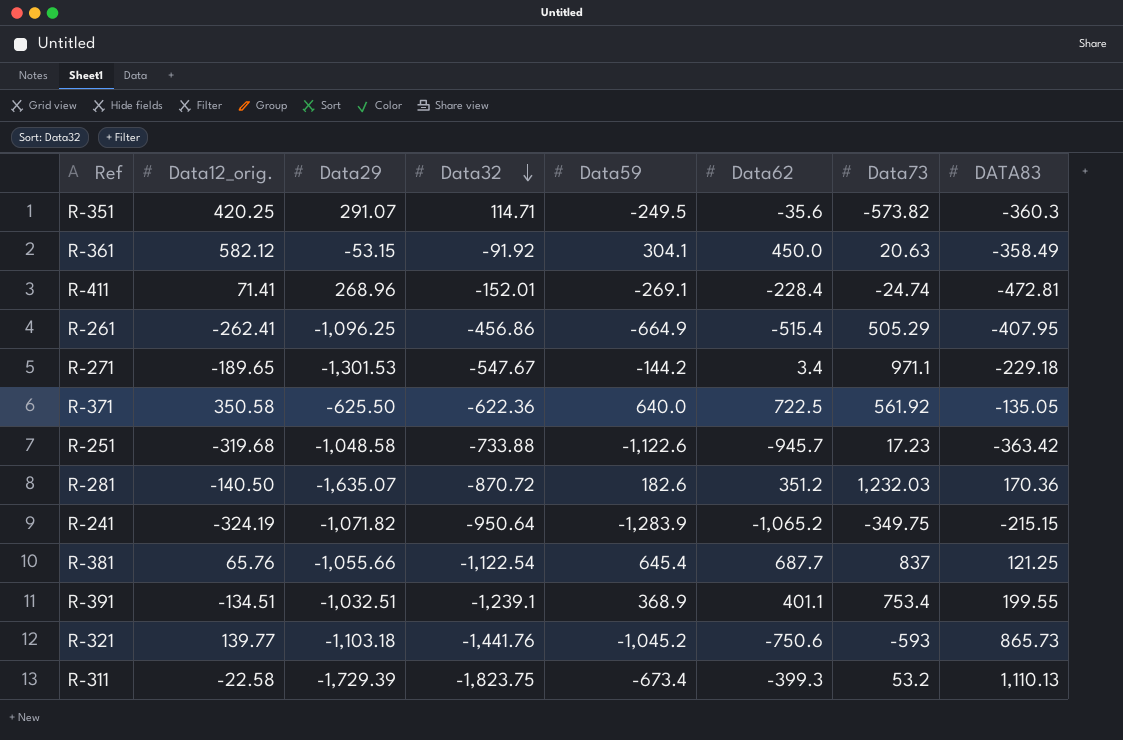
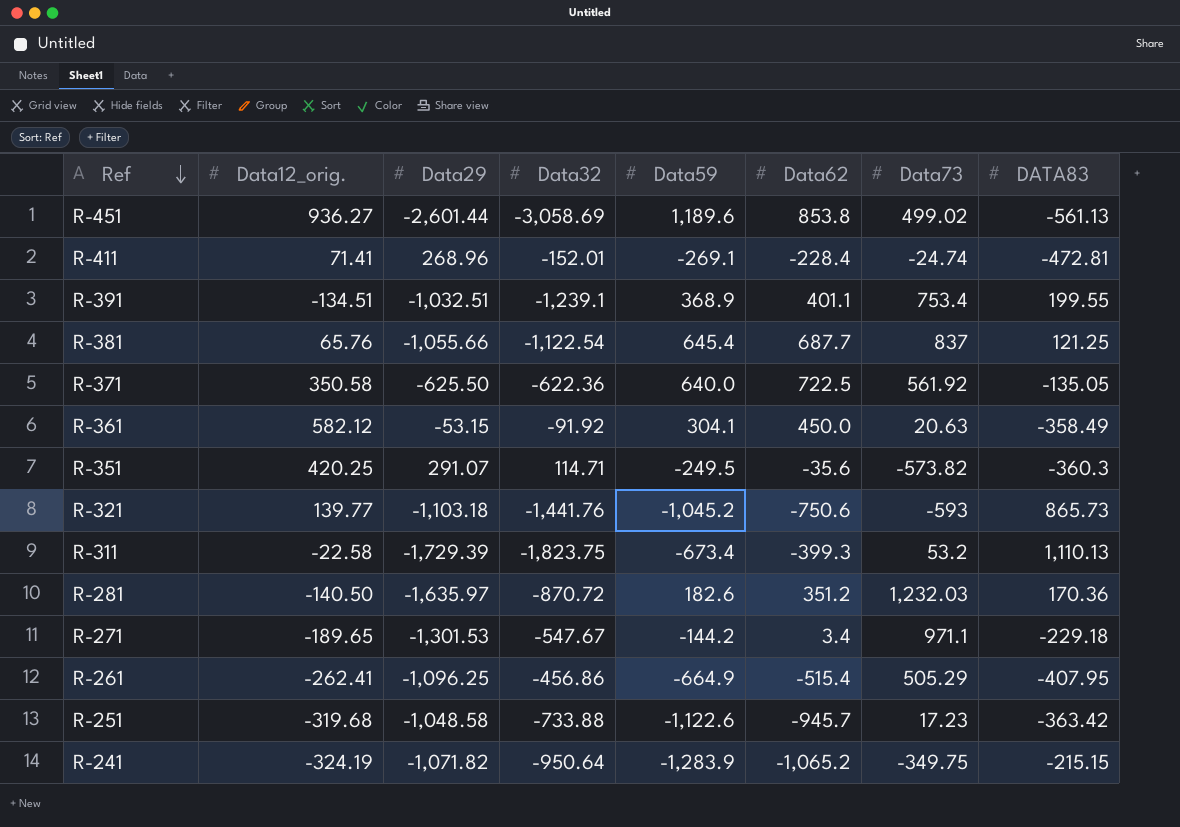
row order: Data32 descending -> Ref descending
row R-451: none -> 936.27 | -2,601.44 | -3,058.69 | 1,189.6 | 853.8 | 499.02 | -561.13
R-281 | Data29: -1,635.07 -> -1,635.97

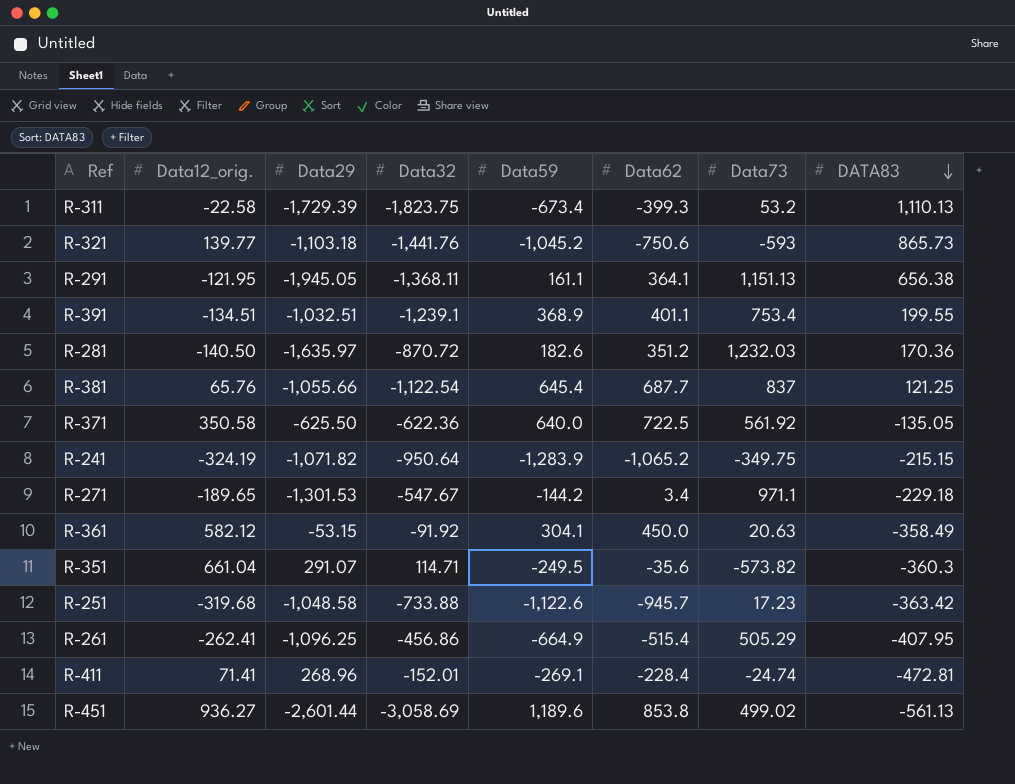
row order: Ref descending -> DATA83 descending
row R-291: none -> -121.95 | -1,945.05 | -1,368.11 | 161.1 | 364.1 | 1,151.13 | 656.38
R-351 | Data12_orig.: 420.25 -> 661.04

